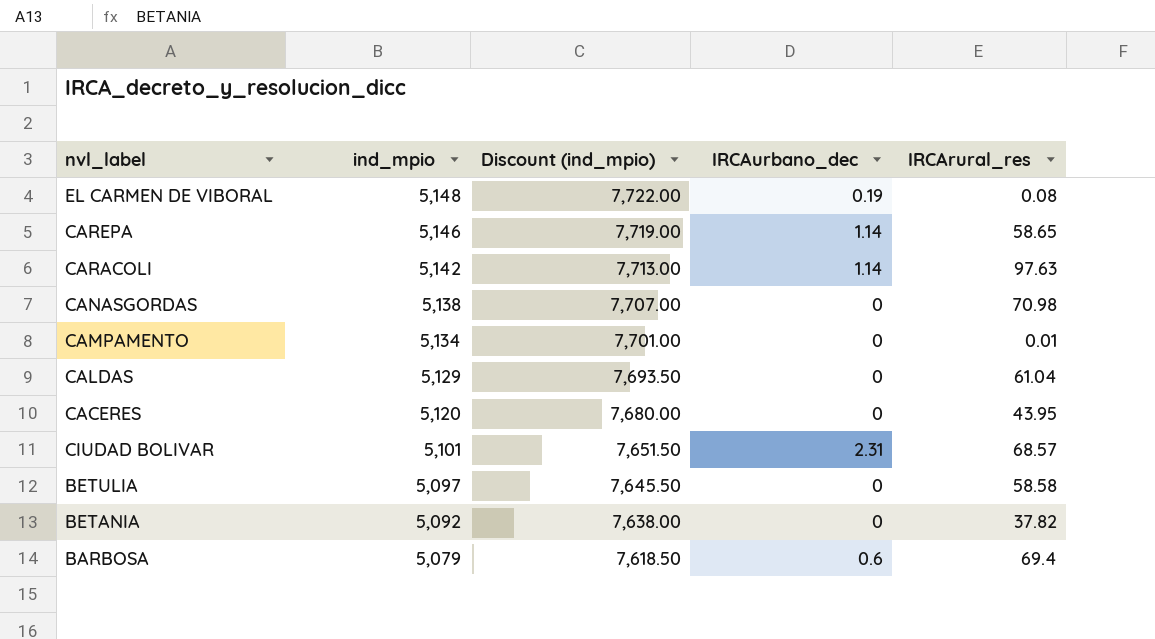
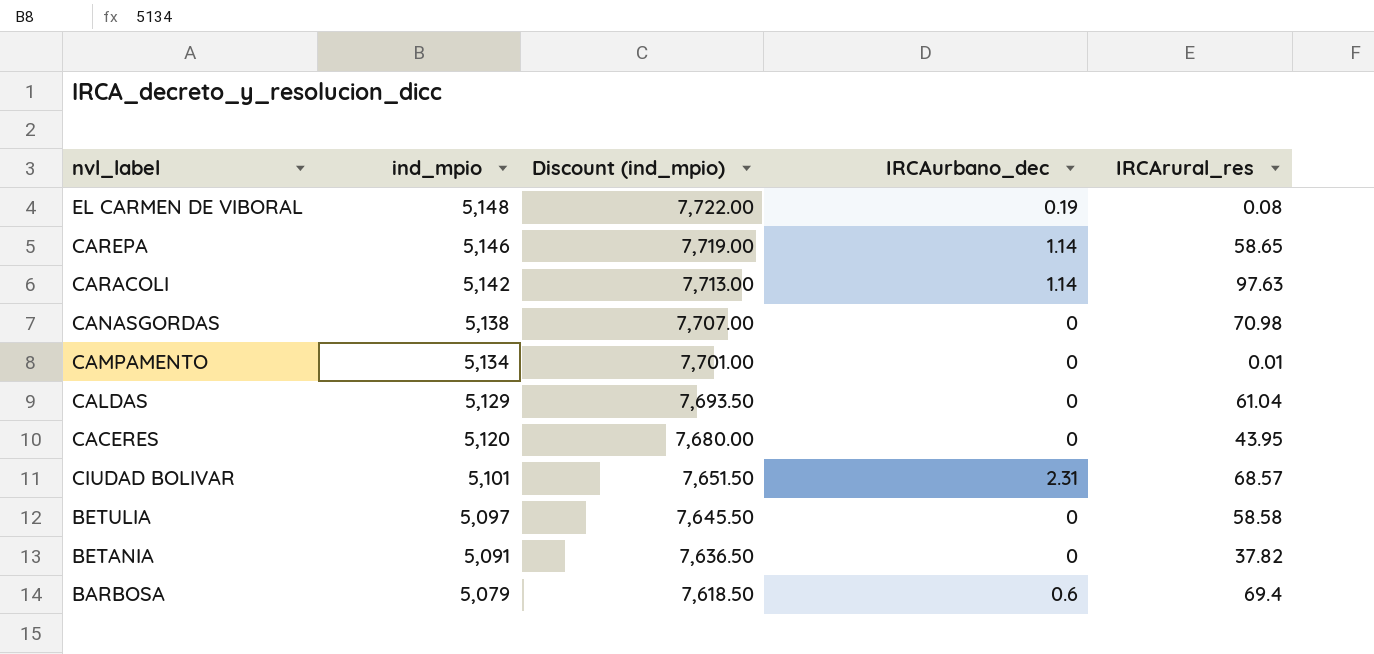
BETANIA | ind_mpio: 5,092 -> 5,091
BETANIA | Discount (ind_mpio): 7,638.00 -> 7,636.50

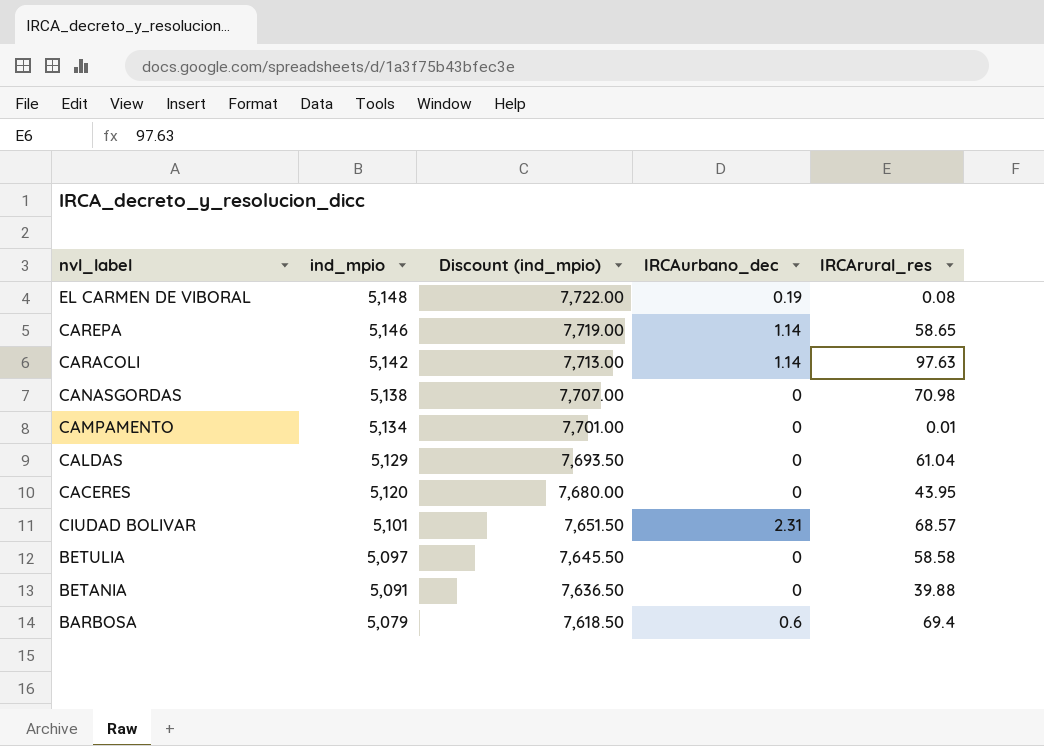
BETANIA | IRCArural_res: 37.82 -> 39.88

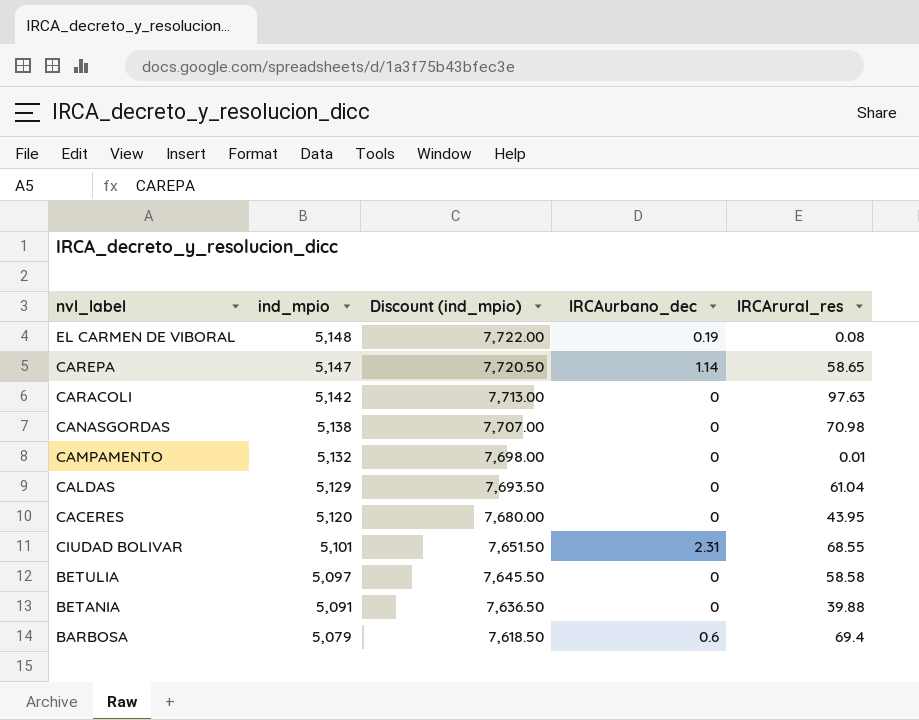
CAREPA | ind_mpio: 5,146 -> 5,147
CAREPA | Discount (ind_mpio): 7,719.00 -> 7,720.50
CARACOLI | IRCAurbano_dec: 1.14 -> 0
CAMPAMENTO | ind_mpio: 5,134 -> 5,132
CAMPAMENTO | Discount (ind_mpio): 7,701.00 -> 7,698.00
CIUDAD BOLIVAR | IRCArural_res: 68.57 -> 68.55

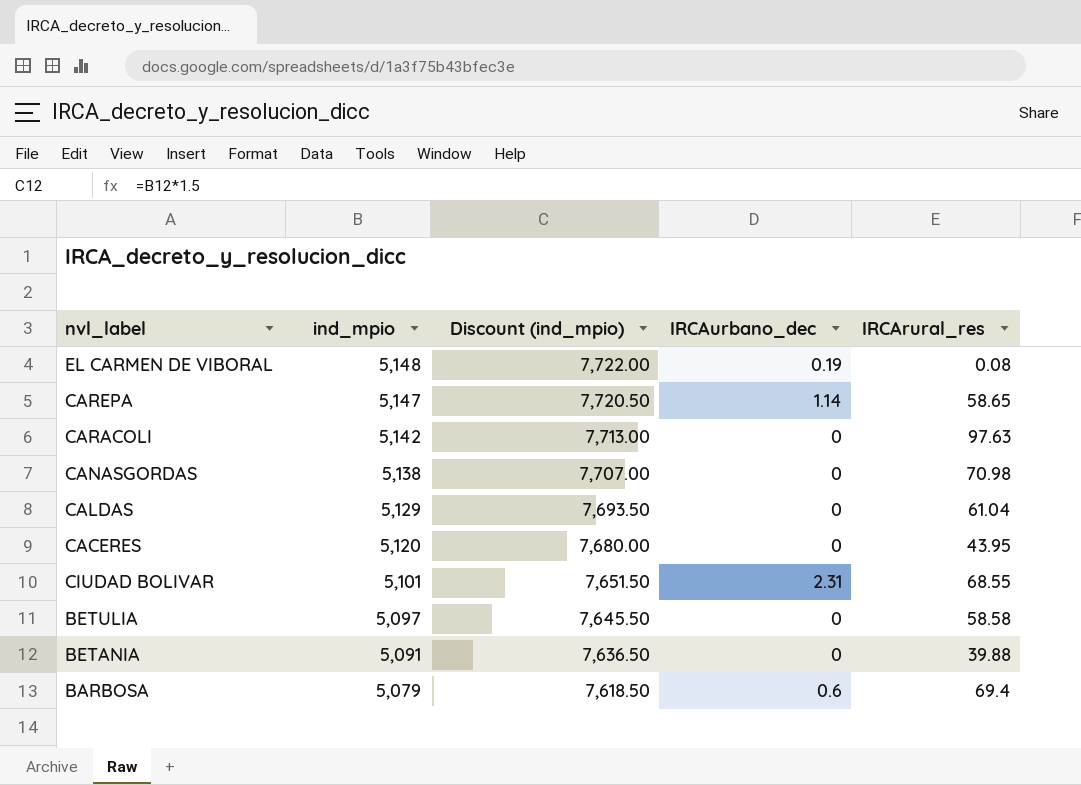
row CAMPAMENTO: 5,132 | 7,698.00 | 0 | 0.01 -> none

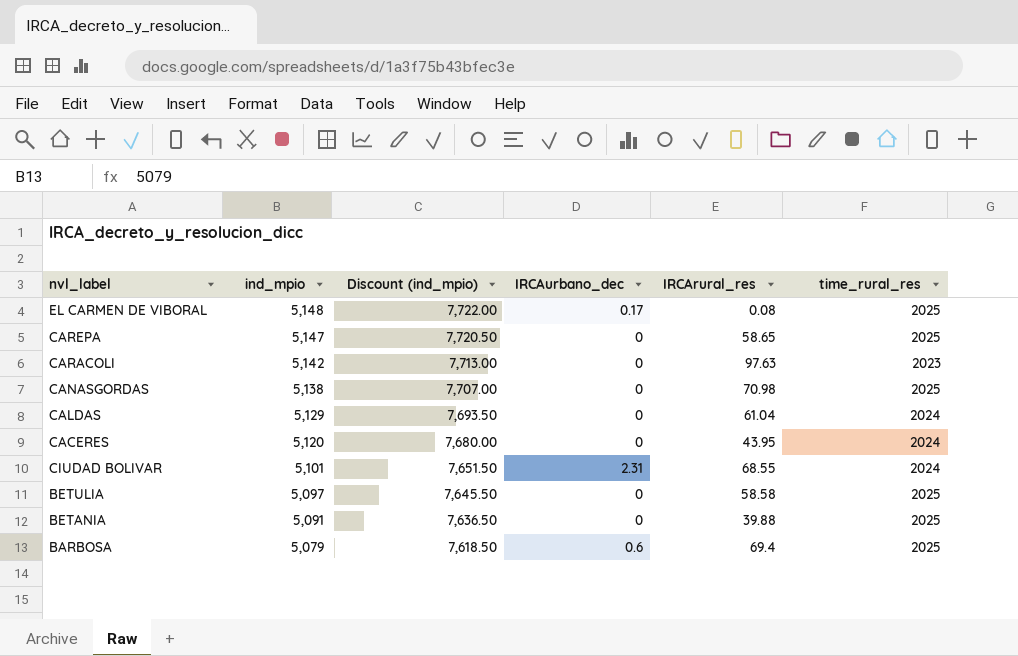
column time_rural_res | position: none -> 6
EL CARMEN DE VIBORAL | IRCAurbano_dec: 0.19 -> 0.17
CAREPA | IRCAurbano_dec: 1.14 -> 0

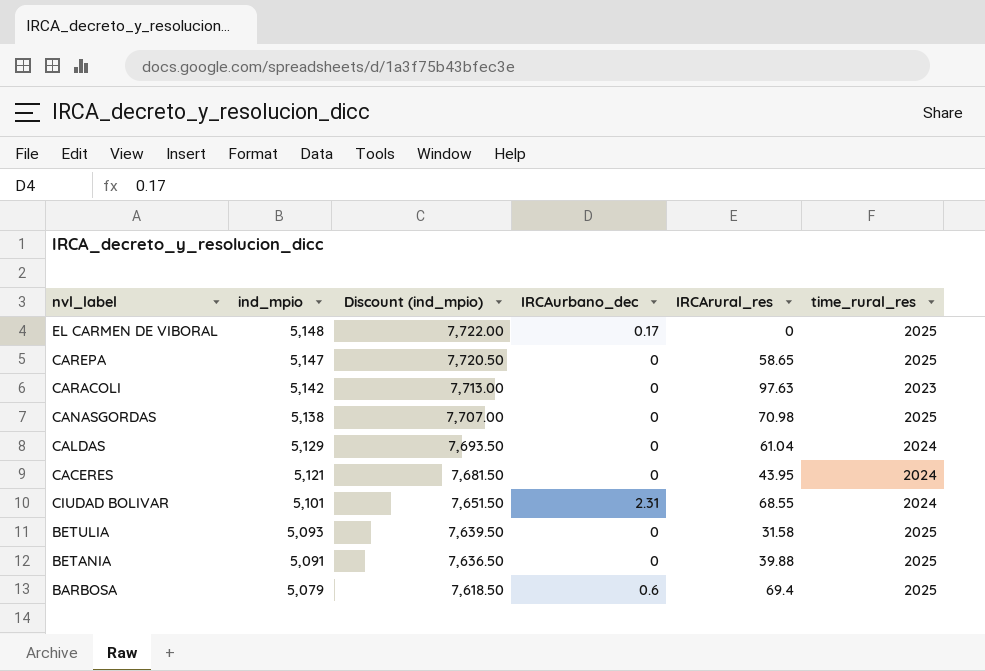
EL CARMEN DE VIBORAL | IRCArural_res: 0.08 -> 0
CACERES | ind_mpio: 5,120 -> 5,121
CACERES | Discount (ind_mpio): 7,680.00 -> 7,681.50
BETULIA | ind_mpio: 5,097 -> 5,093
BETULIA | Discount (ind_mpio): 7,645.50 -> 7,639.50
BETULIA | IRCArural_res: 58.58 -> 31.58

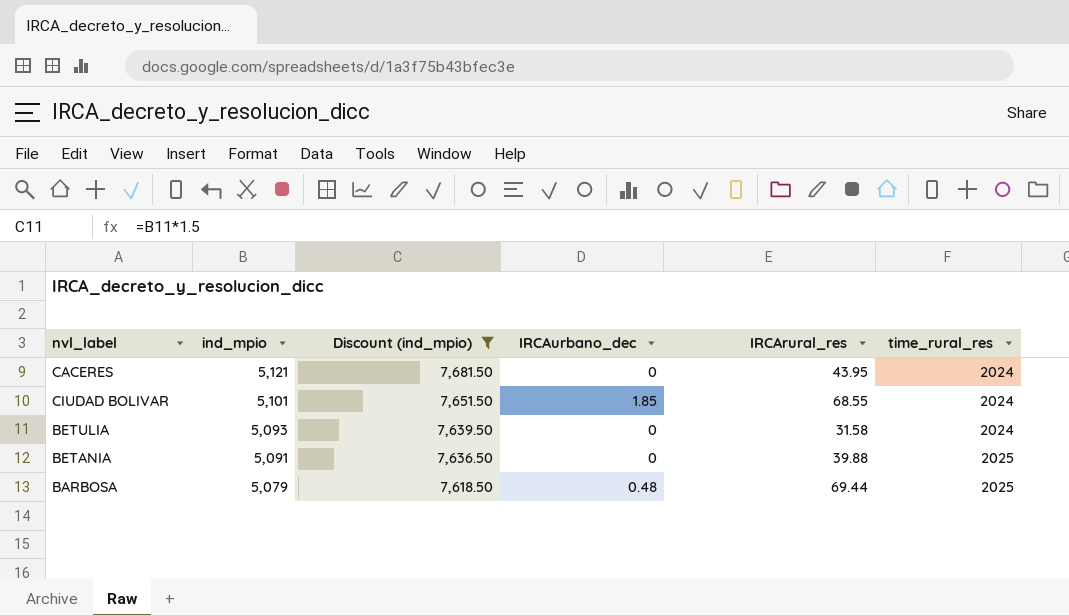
filter: none -> Discount (ind_mpio) <= 7,681.50
CIUDAD BOLIVAR | IRCAurbano_dec: 2.31 -> 1.85
BETULIA | time_rural_res: 2025 -> 2024
BARBOSA | IRCAurbano_dec: 0.6 -> 0.48
BARBOSA | IRCArural_res: 69.4 -> 69.44

